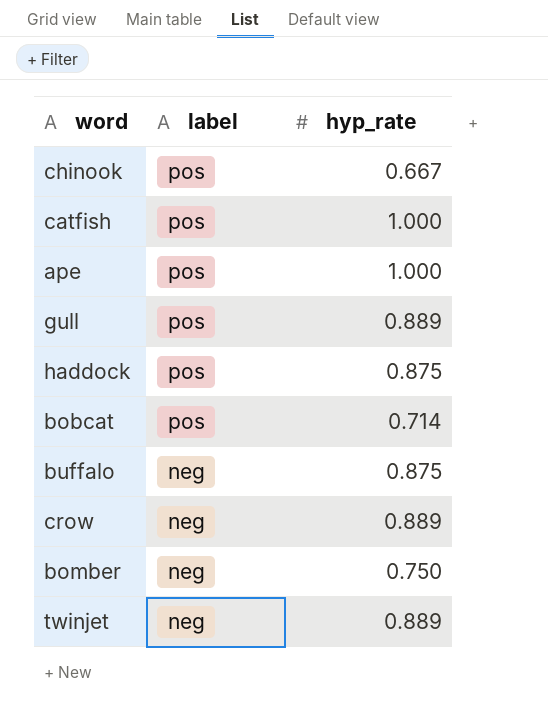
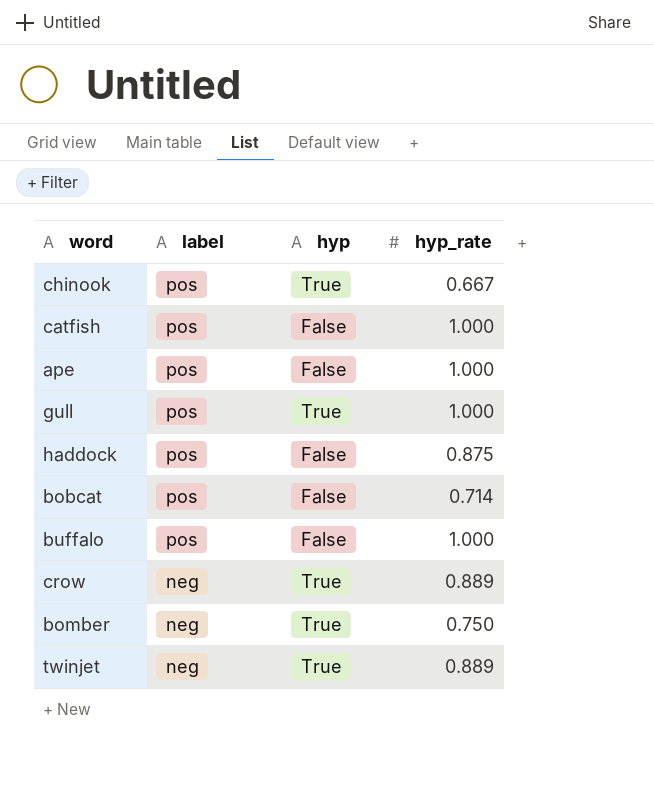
column hyp | position: none -> 3
gull | hyp_rate: 0.889 -> 1.000
buffalo | label: neg -> pos
buffalo | hyp_rate: 0.875 -> 1.000

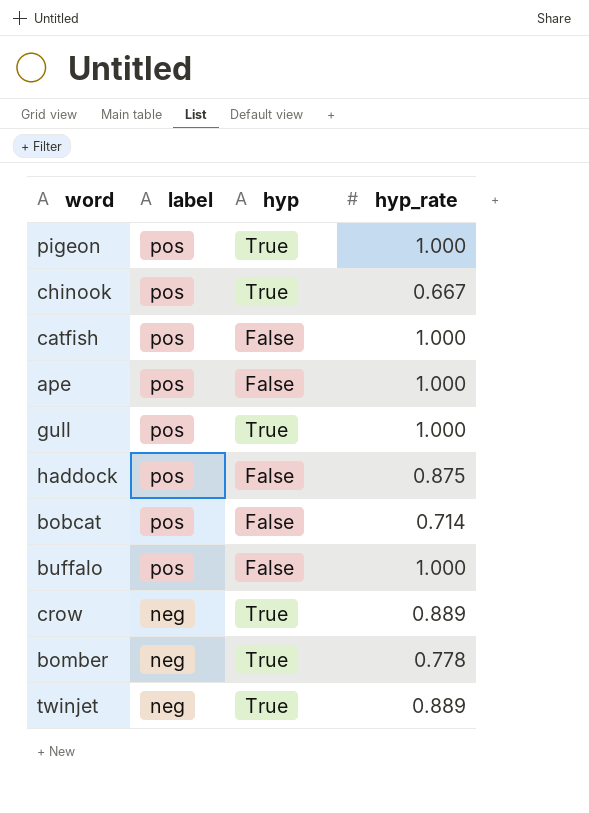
row pigeon: none -> pos | True | 1.000
bomber | hyp_rate: 0.750 -> 0.778

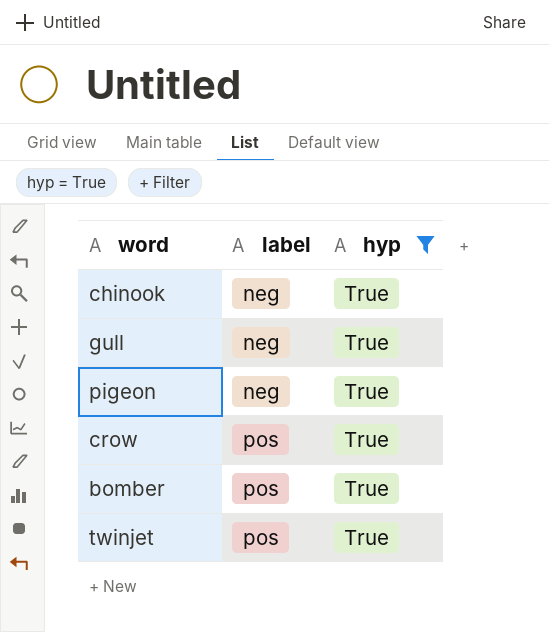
filter: none -> hyp = True
row order: label descending -> label ascending
column hyp_rate | position: 4 -> none
chinook | label: pos -> neg
gull | label: pos -> neg
pigeon | label: pos -> neg
crow | label: neg -> pos
bomber | label: neg -> pos
twinjet | label: neg -> pos

